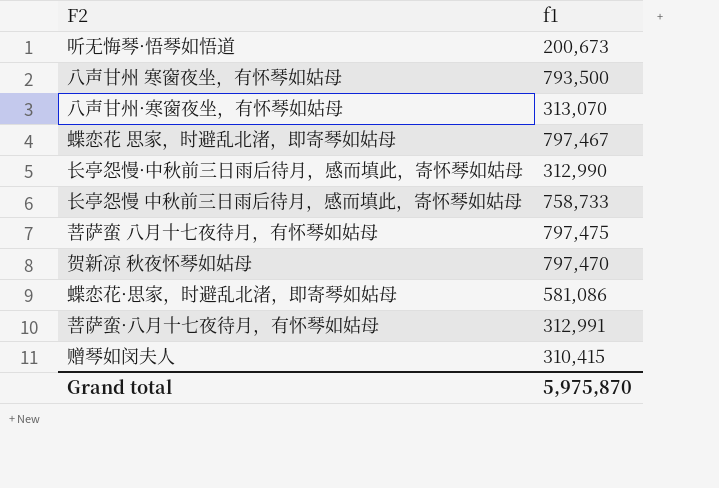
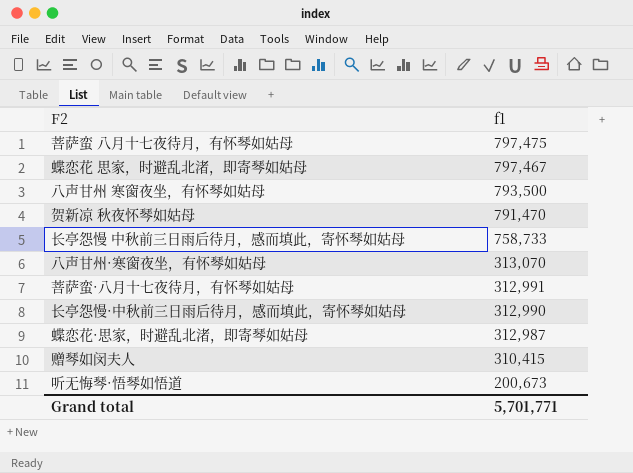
row order: none -> f1 descending
贺新凉 秋夜怀琴如姑母 | f1: 797,470 -> 791,470
蝶恋花·思家，时避乱北渚，即寄琴如姑母 | f1: 581,086 -> 312,987
Grand total | f1: 5,975,870 -> 5,701,771

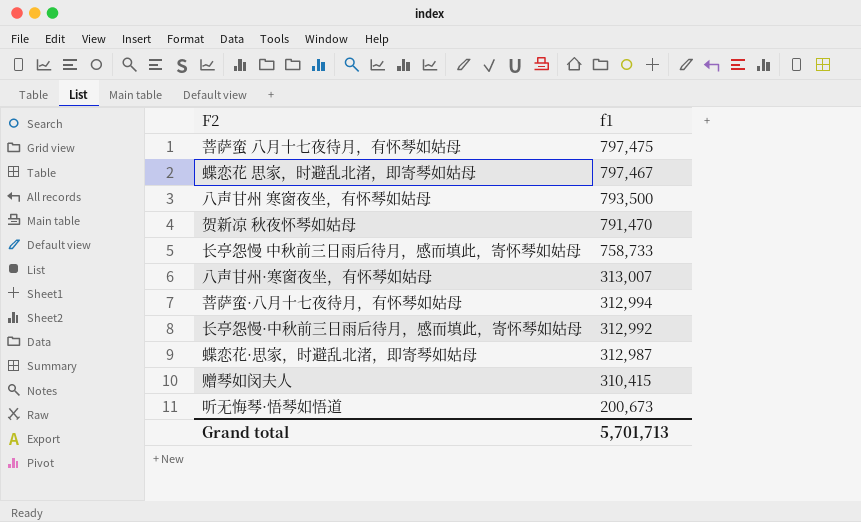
八声甘州·寒窗夜坐，有怀琴如姑母 | f1: 313,070 -> 313,007
菩萨蛮·八月十七夜待月，有怀琴如姑母 | f1: 312,991 -> 312,994
长亭怨慢·中秋前三日雨后待月，感而填此，寄怀琴如姑母 | f1: 312,990 -> 312,992
Grand total | f1: 5,701,771 -> 5,701,713

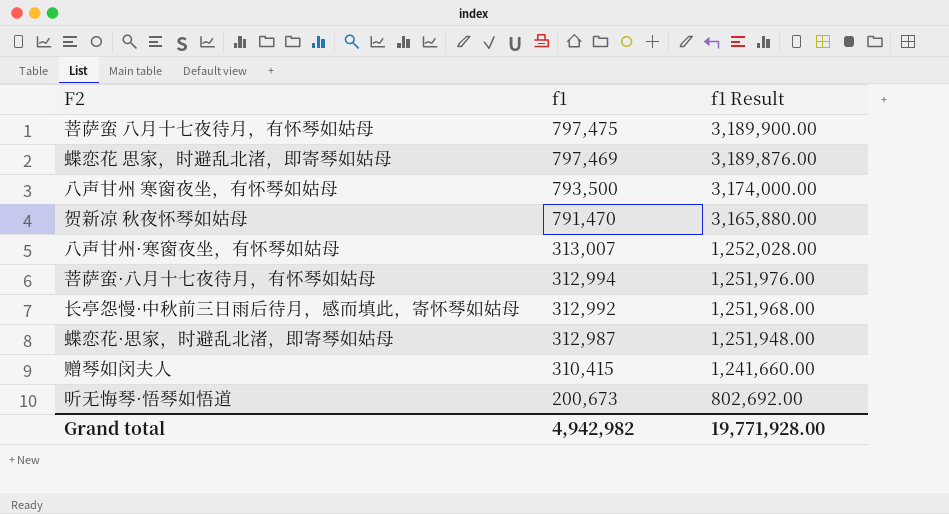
column f1 Result | formula: none -> [f1] * 4
row 长亭怨慢 中秋前三日雨后待月，感而填此，寄怀琴如姑母: 758,733 -> none
蝶恋花 思家，时避乱北渚，即寄琴如姑母 | f1: 797,467 -> 797,469
Grand total | f1: 5,701,713 -> 4,942,982

